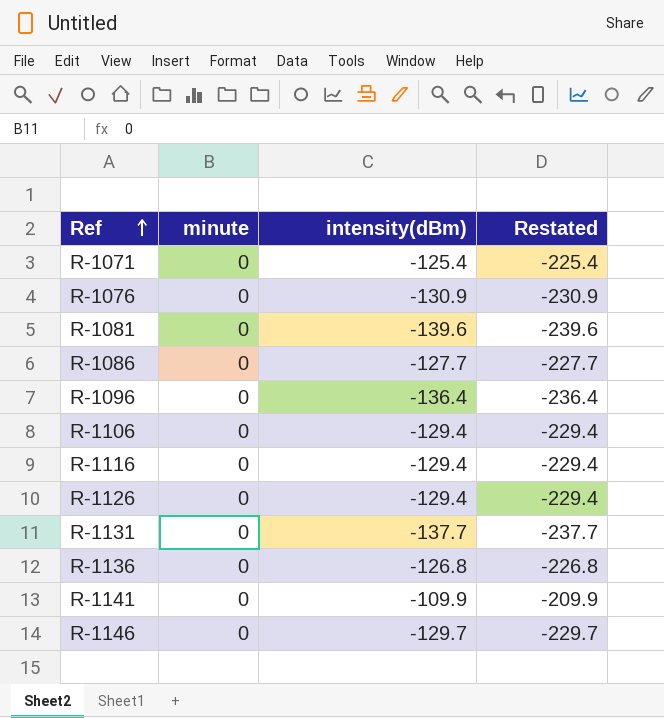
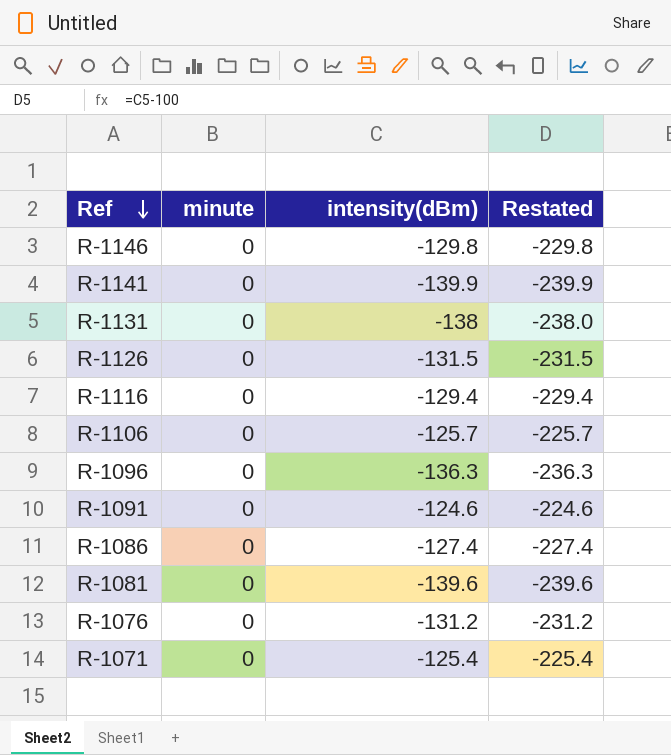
row order: Ref ascending -> Ref descending
row R-1136: 0 | -126.8 | -226.8 -> none
R-1146 | intensity(dBm): -129.7 -> -129.8
R-1146 | Restated: -229.7 -> -229.8
R-1141 | intensity(dBm): -109.9 -> -139.9
R-1141 | Restated: -209.9 -> -239.9
R-1131 | intensity(dBm): -137.7 -> -138
R-1131 | Restated: -237.7 -> -238.0
R-1126 | intensity(dBm): -129.4 -> -131.5
R-1126 | Restated: -229.4 -> -231.5
R-1106 | intensity(dBm): -129.4 -> -125.7
R-1106 | Restated: -229.4 -> -225.7
R-1096 | intensity(dBm): -136.4 -> -136.3
R-1096 | Restated: -236.4 -> -236.3
row R-1091: none -> 0 | -124.6 | -224.6
R-1086 | intensity(dBm): -127.7 -> -127.4
R-1086 | Restated: -227.7 -> -227.4
R-1076 | intensity(dBm): -130.9 -> -131.2
R-1076 | Restated: -230.9 -> -231.2

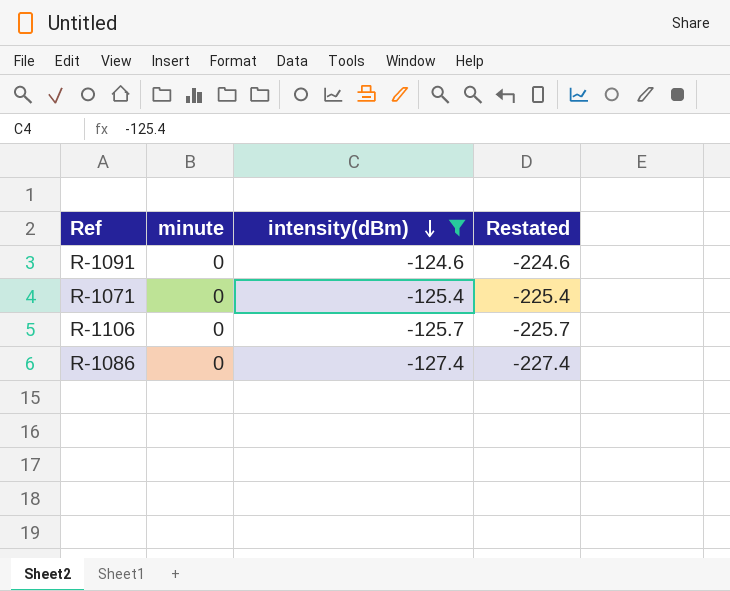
filter: none -> intensity(dBm) >= -127.4
row order: Ref descending -> intensity(dBm) descending

